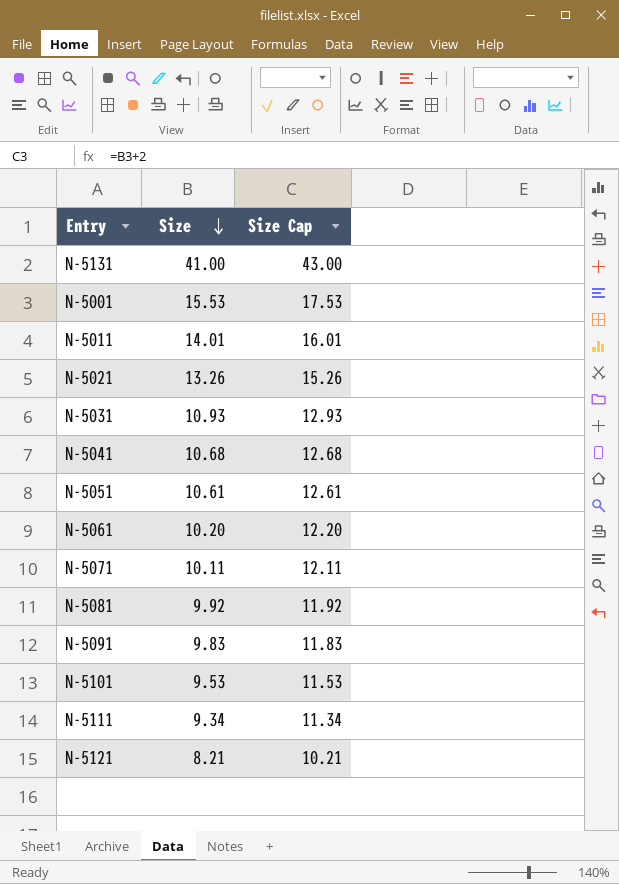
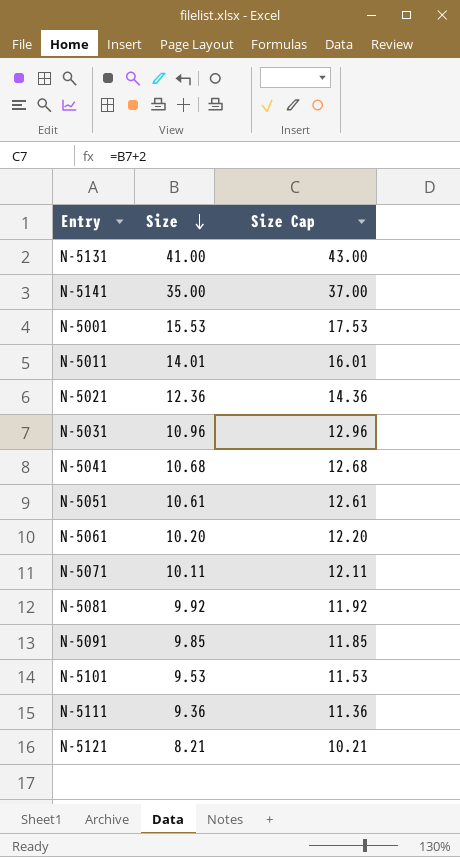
row N-5141: none -> 35.00 | 37.00
N-5021 | Size: 13.26 -> 12.36
N-5021 | Size Cap: 15.26 -> 14.36
N-5031 | Size: 10.93 -> 10.96
N-5031 | Size Cap: 12.93 -> 12.96
N-5091 | Size: 9.83 -> 9.85
N-5091 | Size Cap: 11.83 -> 11.85
N-5111 | Size: 9.34 -> 9.36
N-5111 | Size Cap: 11.34 -> 11.36

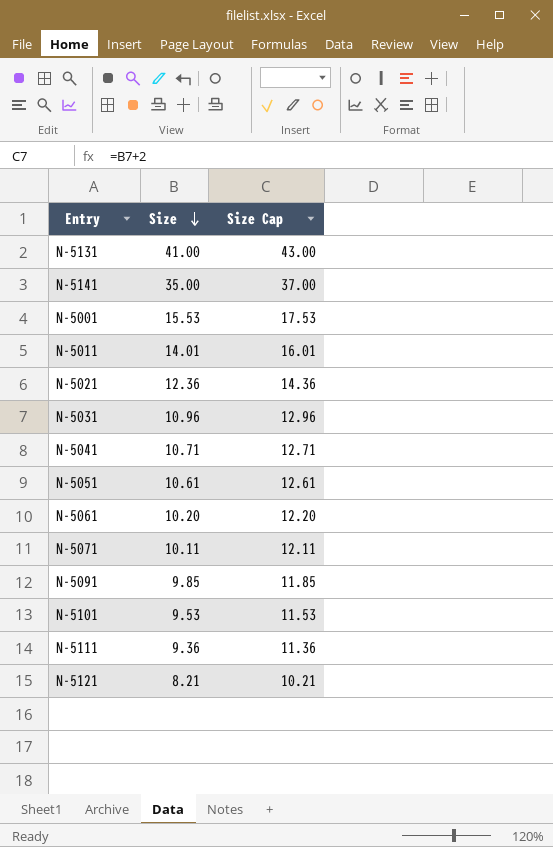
row N-5081: 9.92 | 11.92 -> none
N-5041 | Size: 10.68 -> 10.71
N-5041 | Size Cap: 12.68 -> 12.71

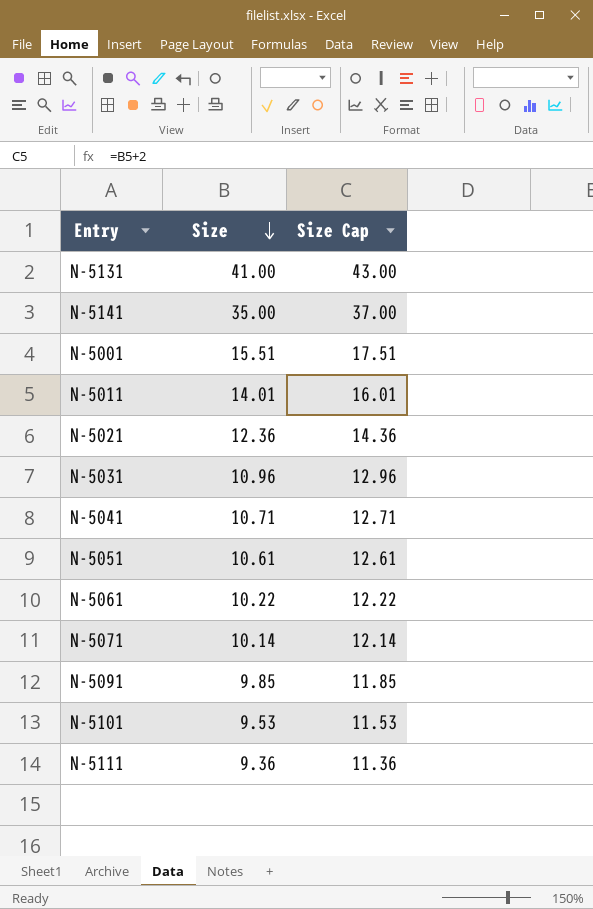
row N-5121: 8.21 | 10.21 -> none
N-5001 | Size: 15.53 -> 15.51
N-5001 | Size Cap: 17.53 -> 17.51
N-5061 | Size: 10.20 -> 10.22
N-5061 | Size Cap: 12.20 -> 12.22
N-5071 | Size: 10.11 -> 10.14
N-5071 | Size Cap: 12.11 -> 12.14

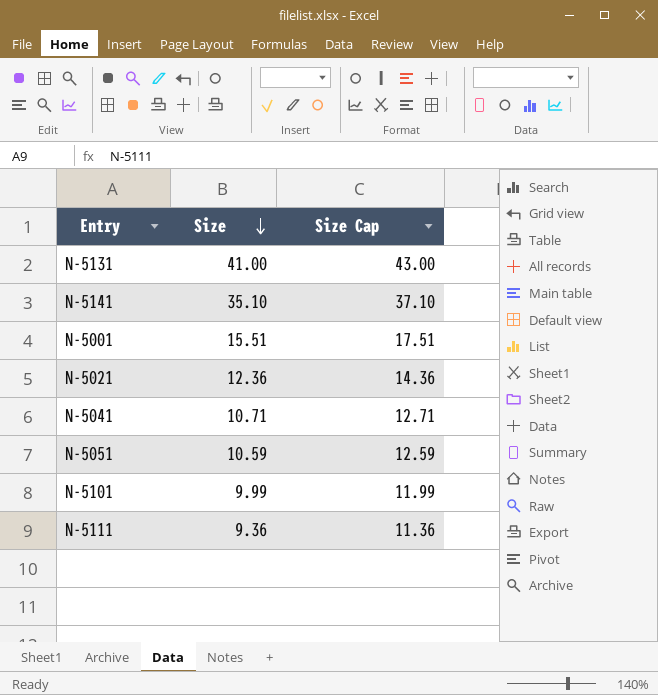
row N-5011: 14.01 | 16.01 -> none
row N-5031: 10.96 | 12.96 -> none
row N-5061: 10.22 | 12.22 -> none
row N-5071: 10.14 | 12.14 -> none
row N-5091: 9.85 | 11.85 -> none
N-5141 | Size: 35.00 -> 35.10
N-5141 | Size Cap: 37.00 -> 37.10
N-5051 | Size: 10.61 -> 10.59
N-5051 | Size Cap: 12.61 -> 12.59
N-5101 | Size: 9.53 -> 9.99
N-5101 | Size Cap: 11.53 -> 11.99

